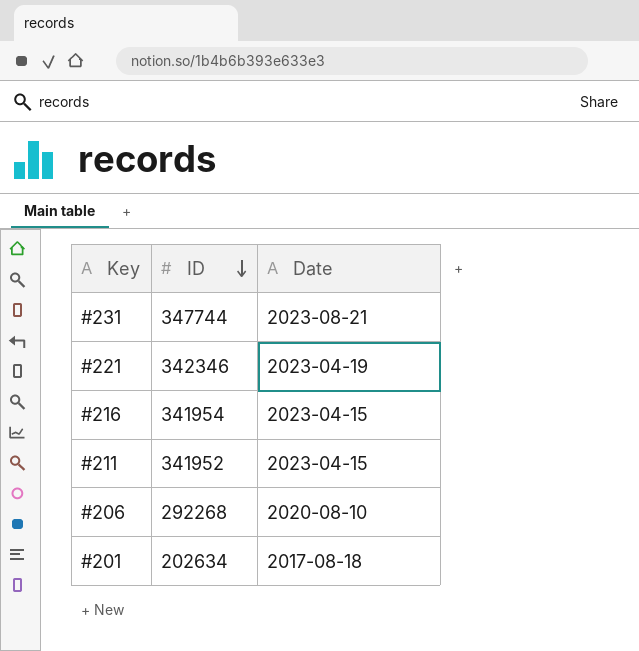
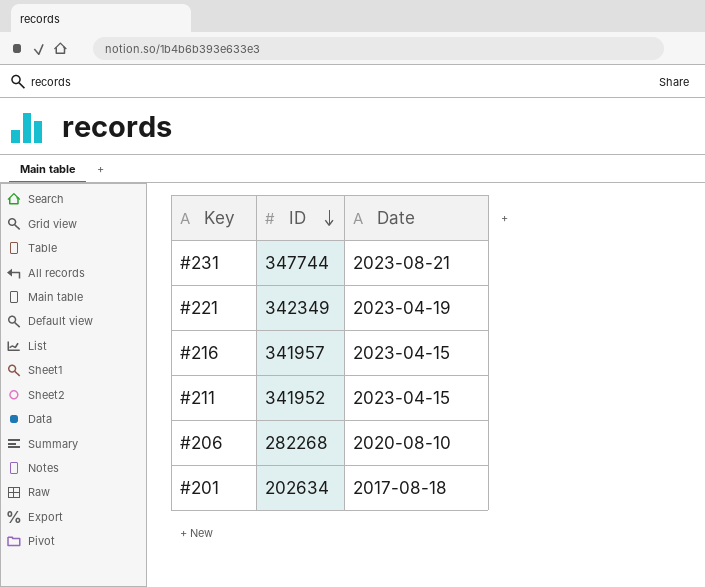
#221 | ID: 342346 -> 342349
#216 | ID: 341954 -> 341957
#206 | ID: 292268 -> 282268

